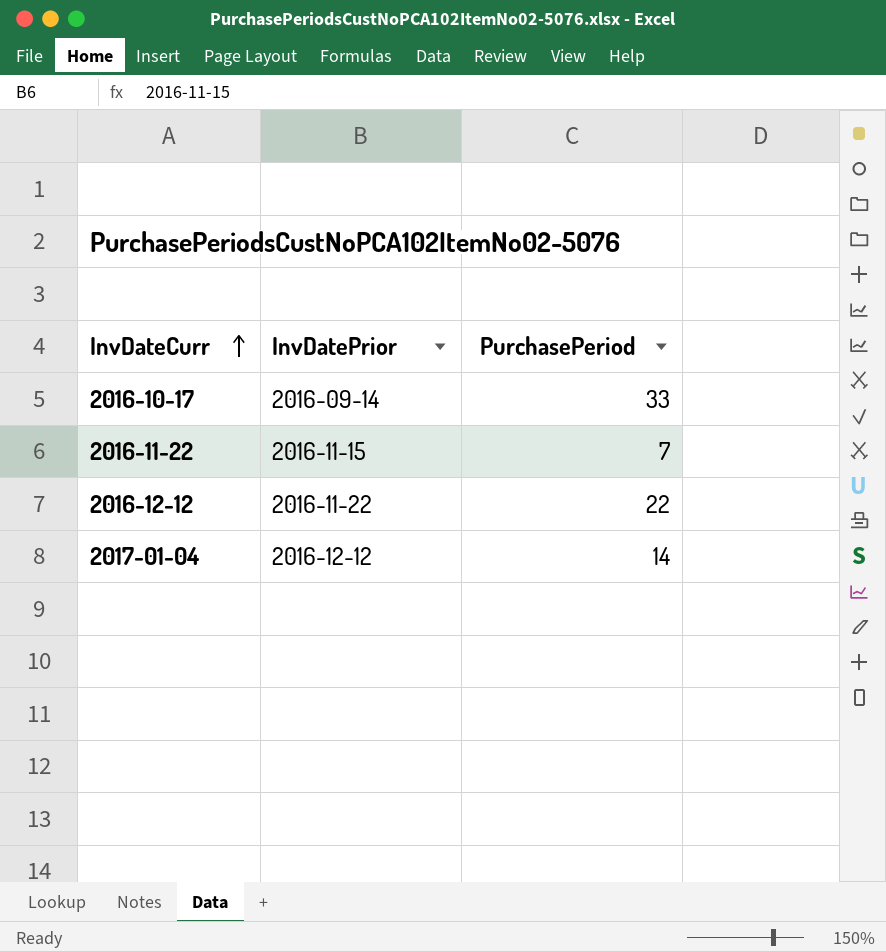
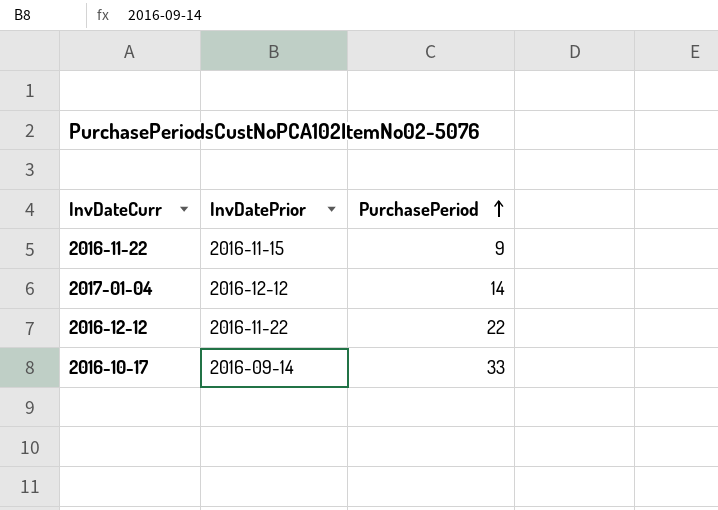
row order: InvDateCurr ascending -> PurchasePeriod ascending
2016-11-22 | PurchasePeriod: 7 -> 9

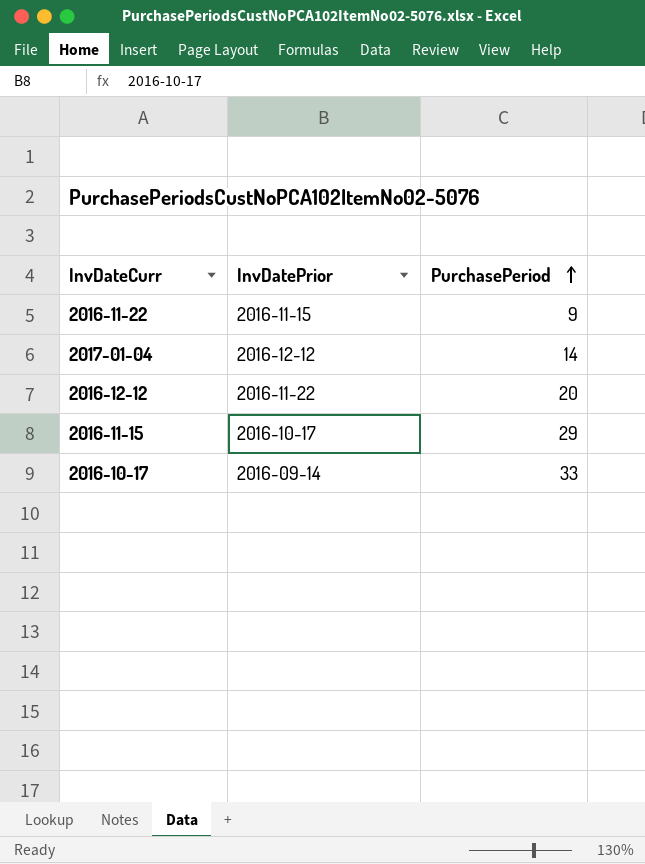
2016-12-12 | PurchasePeriod: 22 -> 20
row 2016-11-15: none -> 2016-10-17 | 29

